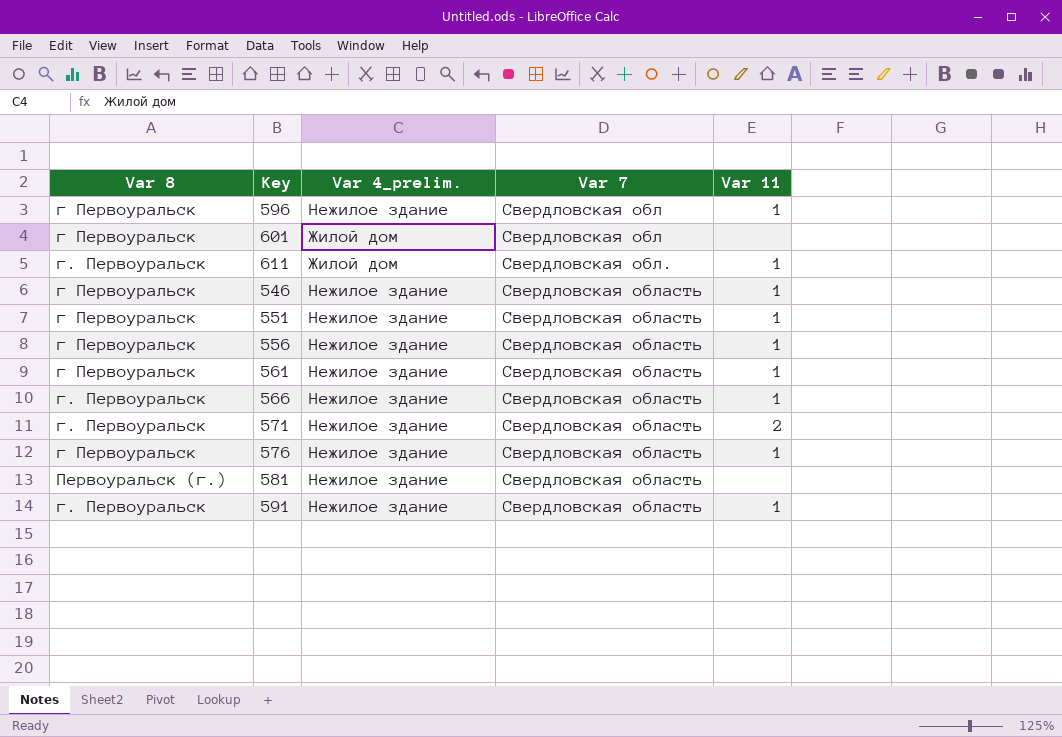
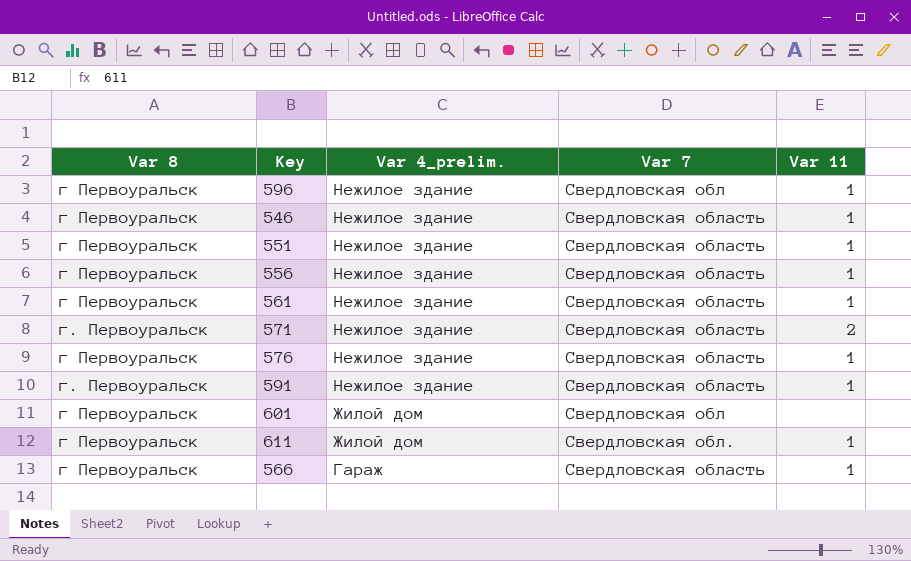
row order: Var 7 ascending -> Var 4_prelim. descending
row 581: Первоуральск (г.) | Нежилое здание | Свердловская область | none -> none
611 | Var 8: г. Первоуральск -> г Первоуральск
566 | Var 8: г. Первоуральск -> г Первоуральск
566 | Var 4_prelim.: Нежилое здание -> Гараж

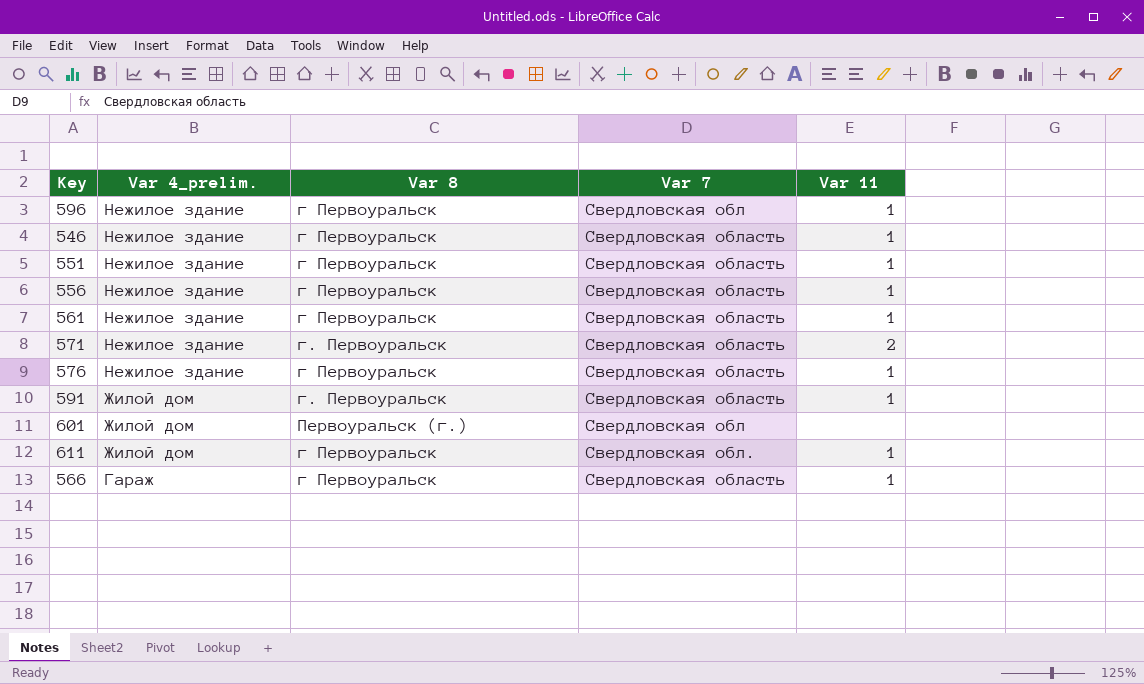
column Var 8 | position: 1 -> 3
591 | Var 4_prelim.: Нежилое здание -> Жилой дом
601 | Var 8: г Первоуральск -> Первоуральск (г.)

